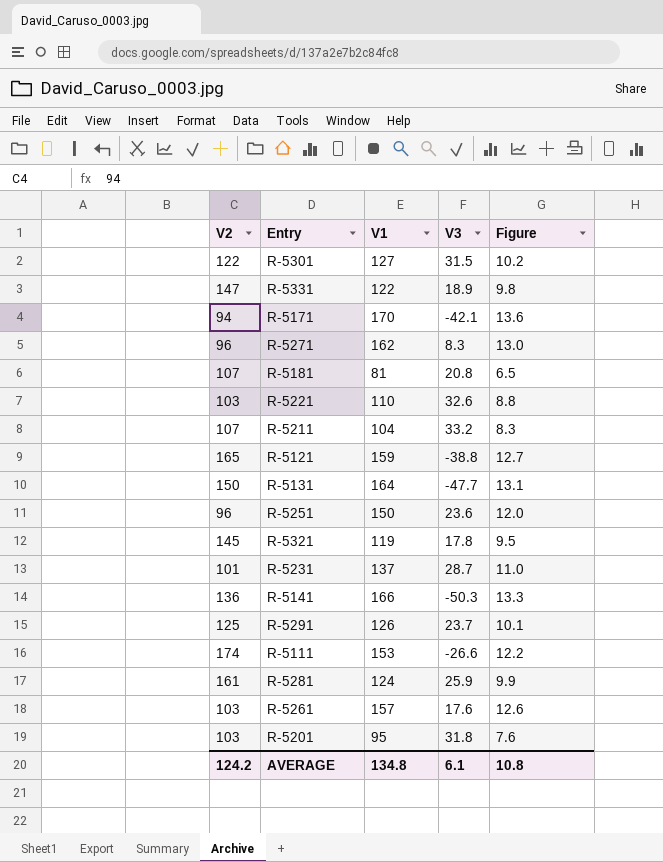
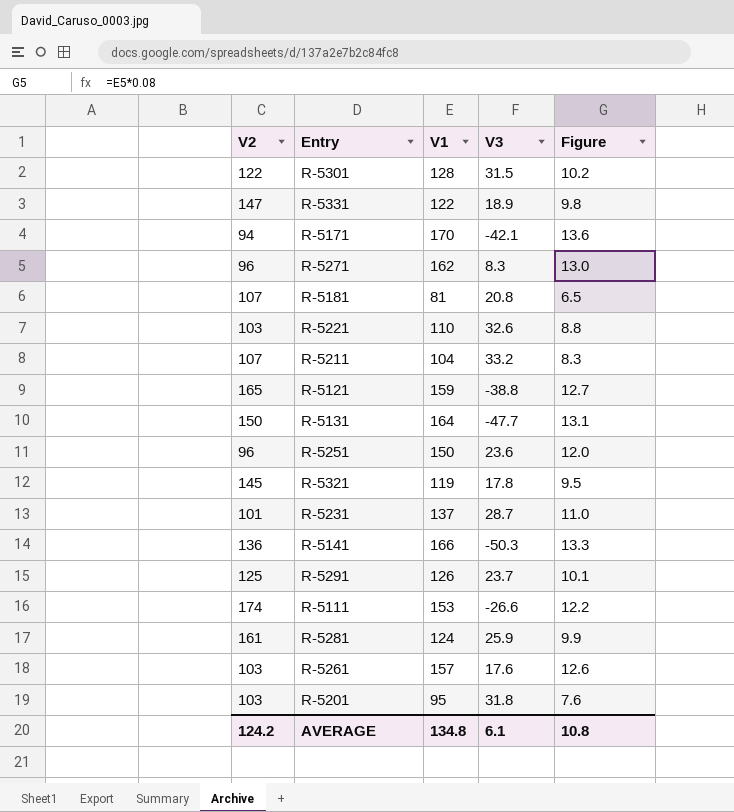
R-5301 | V1: 127 -> 128

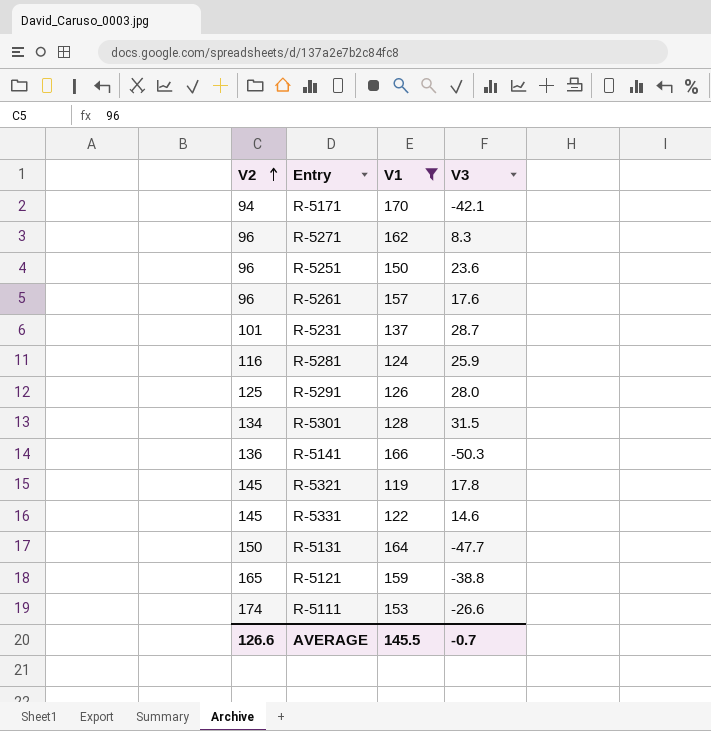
filter: none -> V1 >= 119
row order: none -> V2 ascending
column Figure | formula: [V1] * 0.08 -> none
R-5261 | V2: 103 -> 96
R-5281 | V2: 161 -> 116
R-5291 | V3: 23.7 -> 28.0
R-5301 | V2: 122 -> 134
R-5331 | V2: 147 -> 145
R-5331 | V3: 18.9 -> 14.6
AVERAGE | V2: 124.2 -> 126.6
AVERAGE | V1: 134.8 -> 145.5
AVERAGE | V3: 6.1 -> -0.7

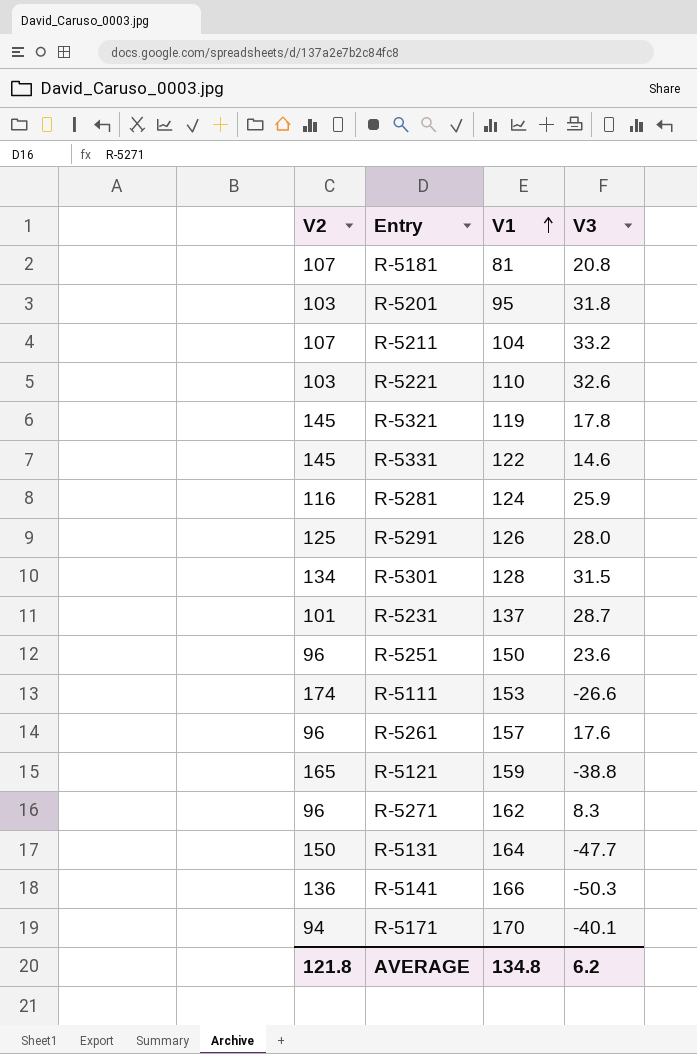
filter: V1 >= 119 -> none
row order: V2 ascending -> V1 ascending
R-5171 | V3: -42.1 -> -40.1
AVERAGE | V2: 126.6 -> 121.8
AVERAGE | V1: 145.5 -> 134.8
AVERAGE | V3: -0.7 -> 6.2

